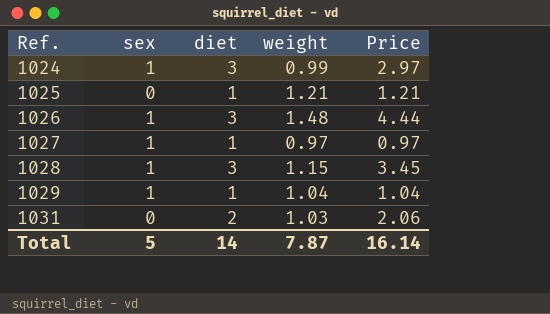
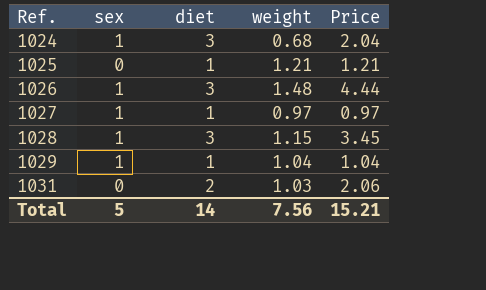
1024 | weight: 0.99 -> 0.68
1024 | Price: 2.97 -> 2.04
Total | weight: 7.87 -> 7.56
Total | Price: 16.14 -> 15.21

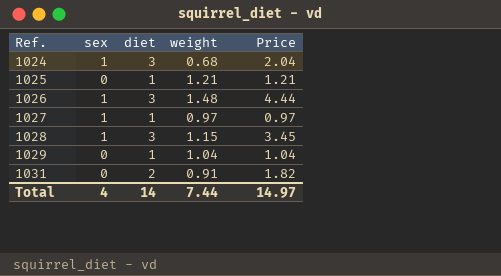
1029 | sex: 1 -> 0
1031 | weight: 1.03 -> 0.91
1031 | Price: 2.06 -> 1.82
Total | sex: 5 -> 4
Total | weight: 7.56 -> 7.44
Total | Price: 15.21 -> 14.97

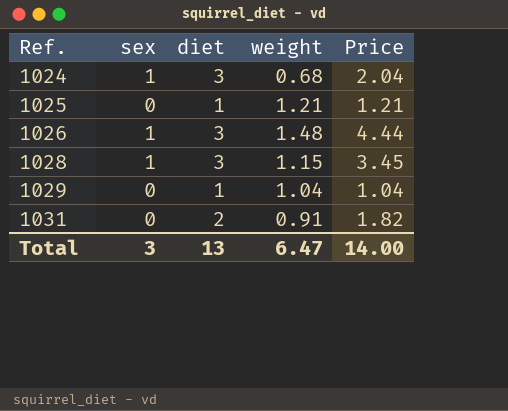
row 1027: 1 | 1 | 0.97 | 0.97 -> none
Total | sex: 4 -> 3
Total | diet: 14 -> 13
Total | weight: 7.44 -> 6.47
Total | Price: 14.97 -> 14.00

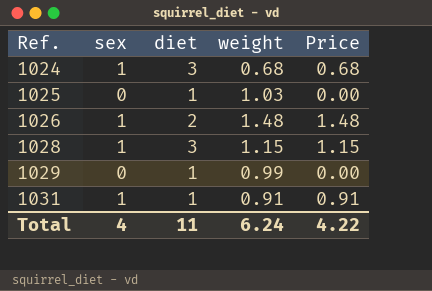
column Price | formula: [diet] * [weight] -> [sex] * [weight]
1025 | weight: 1.21 -> 1.03
1026 | diet: 3 -> 2
1029 | weight: 1.04 -> 0.99
1031 | sex: 0 -> 1
1031 | diet: 2 -> 1
Total | sex: 3 -> 4
Total | diet: 13 -> 11
Total | weight: 6.47 -> 6.24
Total | Price: 14.00 -> 4.22

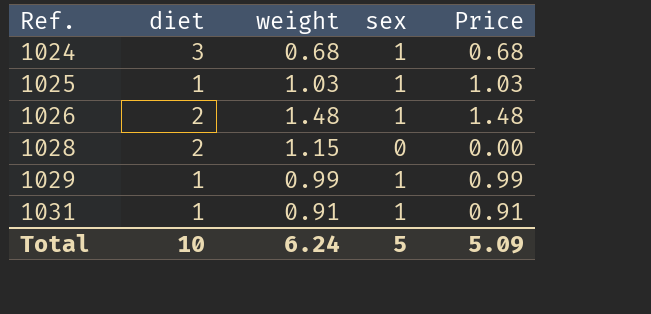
column sex | position: 2 -> 4
1025 | sex: 0 -> 1
1025 | Price: 0.00 -> 1.03
1028 | diet: 3 -> 2
1028 | sex: 1 -> 0
1028 | Price: 1.15 -> 0.00
1029 | sex: 0 -> 1
1029 | Price: 0.00 -> 0.99
Total | diet: 11 -> 10
Total | sex: 4 -> 5
Total | Price: 4.22 -> 5.09

